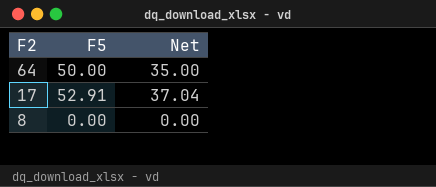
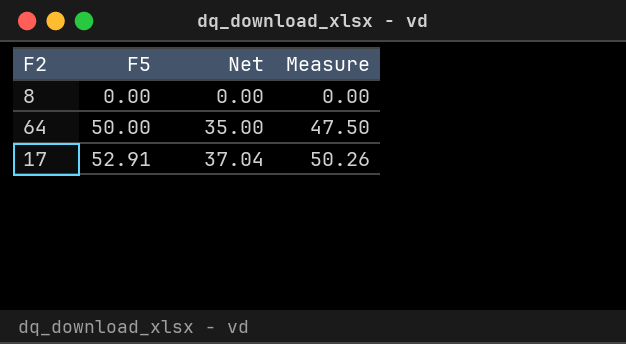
row order: F2 descending -> F5 ascending
column Measure | formula: none -> [F5] * 0.95

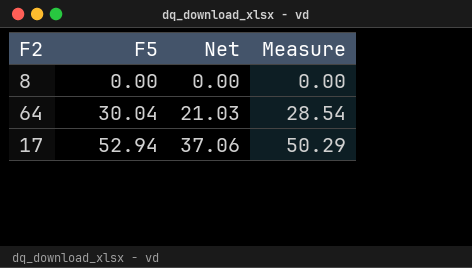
64 | F5: 50.00 -> 30.04
64 | Net: 35.00 -> 21.03
64 | Measure: 47.50 -> 28.54
17 | F5: 52.91 -> 52.94
17 | Net: 37.04 -> 37.06
17 | Measure: 50.26 -> 50.29

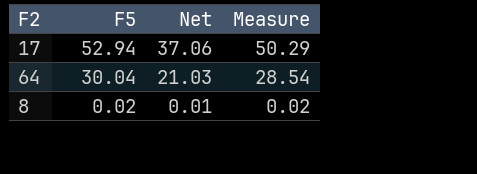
row order: F5 ascending -> F5 descending
8 | F5: 0.00 -> 0.02
8 | Net: 0.00 -> 0.01
8 | Measure: 0.00 -> 0.02

